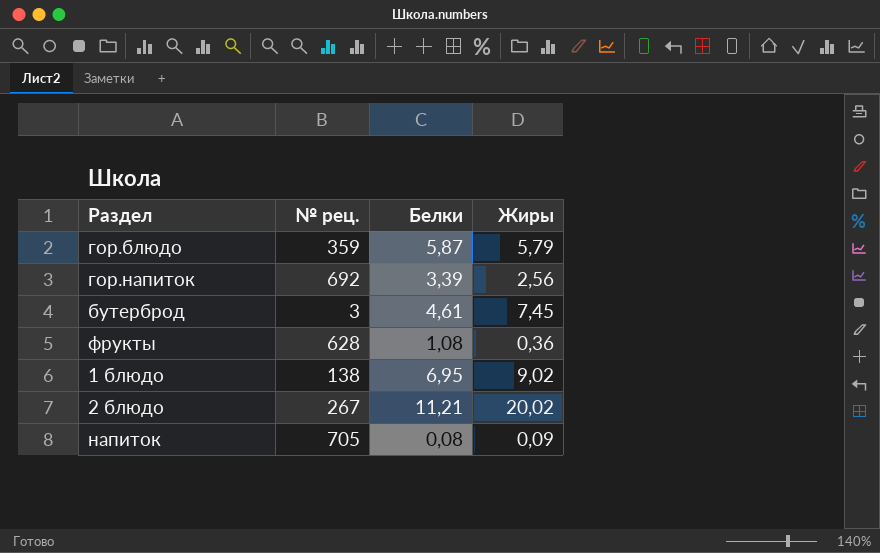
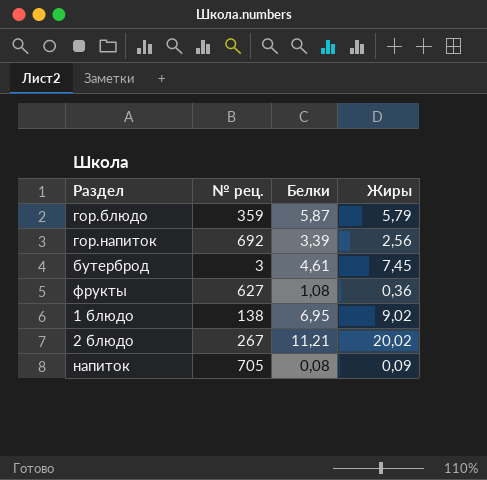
фрукты | № рец.: 628 -> 627

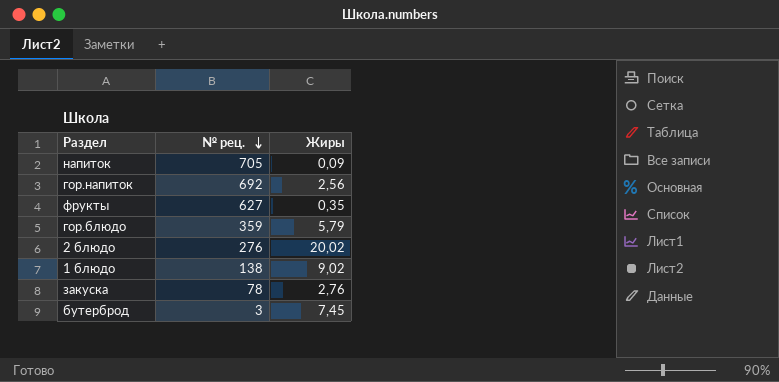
row order: none -> № рец. descending
column Белки | position: 3 -> none
фрукты | Жиры: 0,36 -> 0,35
2 блюдо | № рец.: 267 -> 276
row закуска: none -> 78 | 2,76

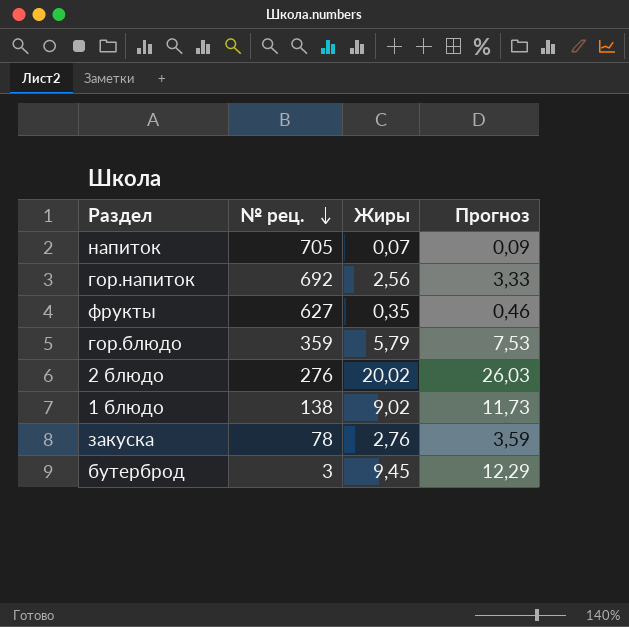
column Прогноз | formula: none -> [Жиры] * 1,3
напиток | Жиры: 0,09 -> 0,07
бутерброд | Жиры: 7,45 -> 9,45

